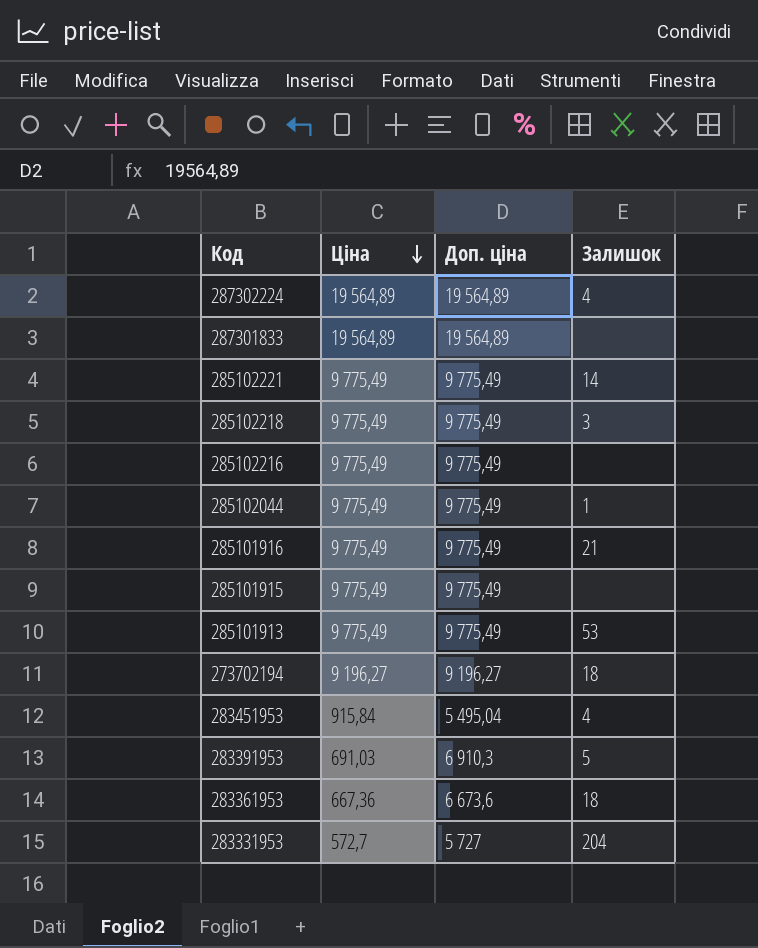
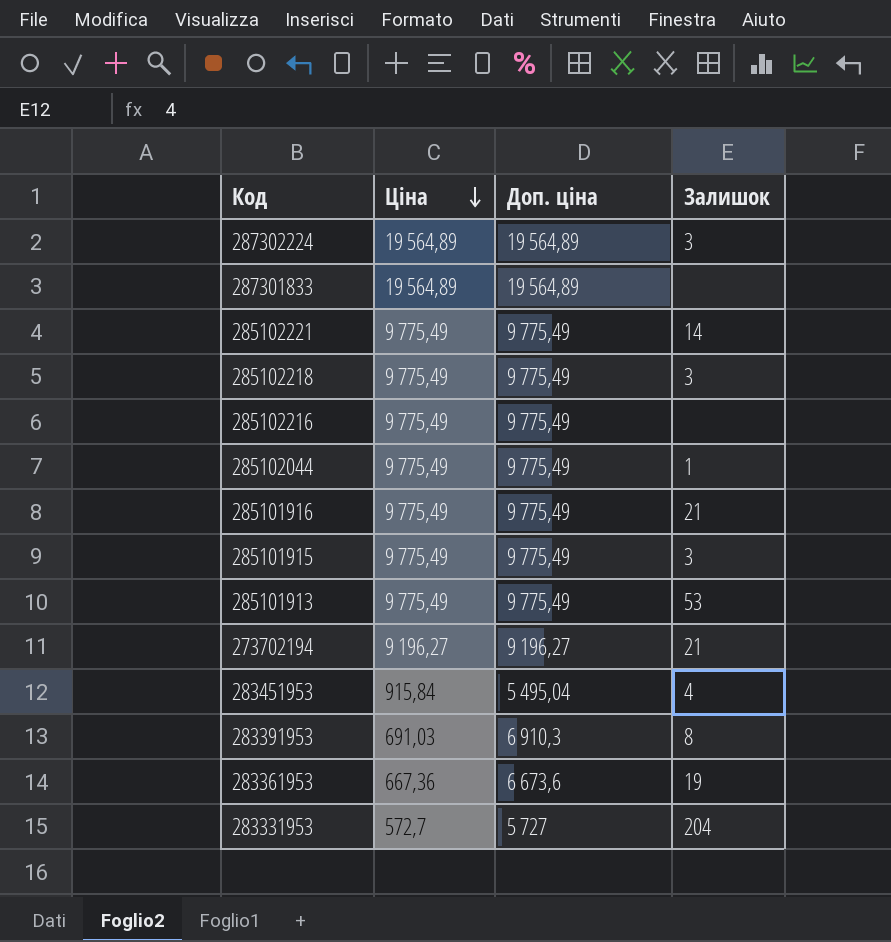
287302224 | Залишок: 4 -> 3
285101915 | Залишок: none -> 3
273702194 | Залишок: 18 -> 21
283391953 | Залишок: 5 -> 8
283361953 | Залишок: 18 -> 19

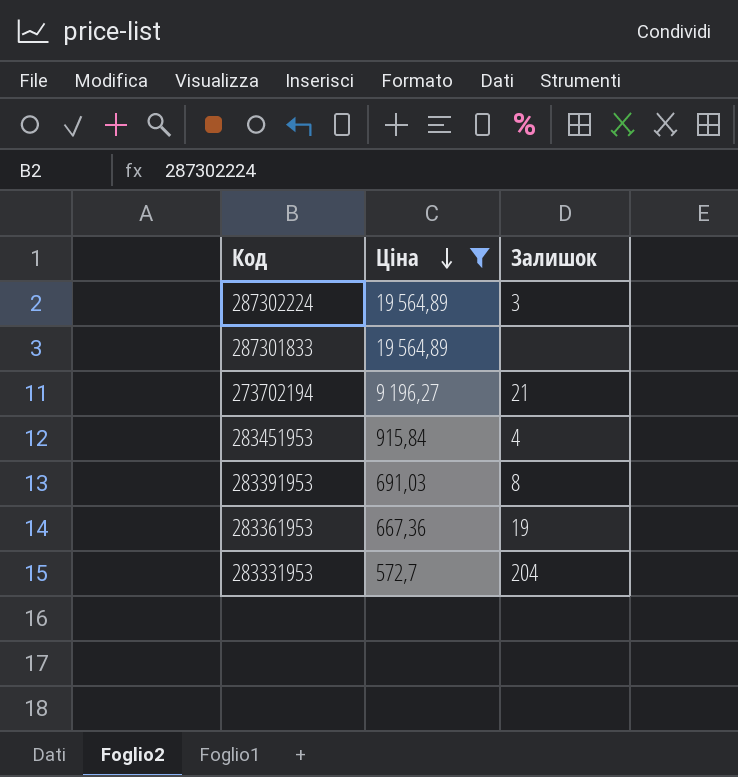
filter: none -> Ціна != 9 775,49
column Доп. ціна | position: 3 -> none

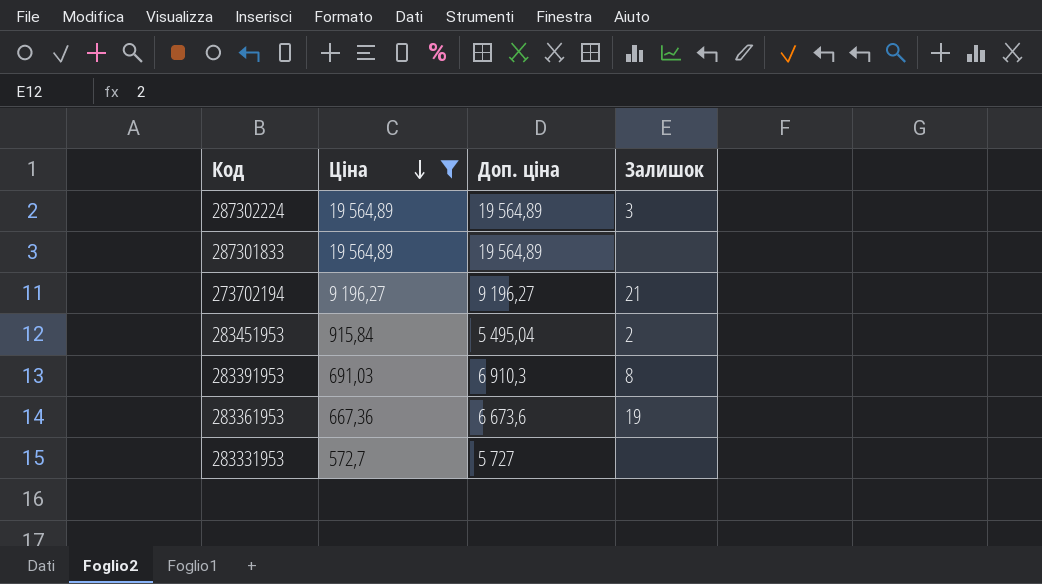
column Доп. ціна | position: none -> 3
283451953 | Залишок: 4 -> 2
283331953 | Залишок: 204 -> none

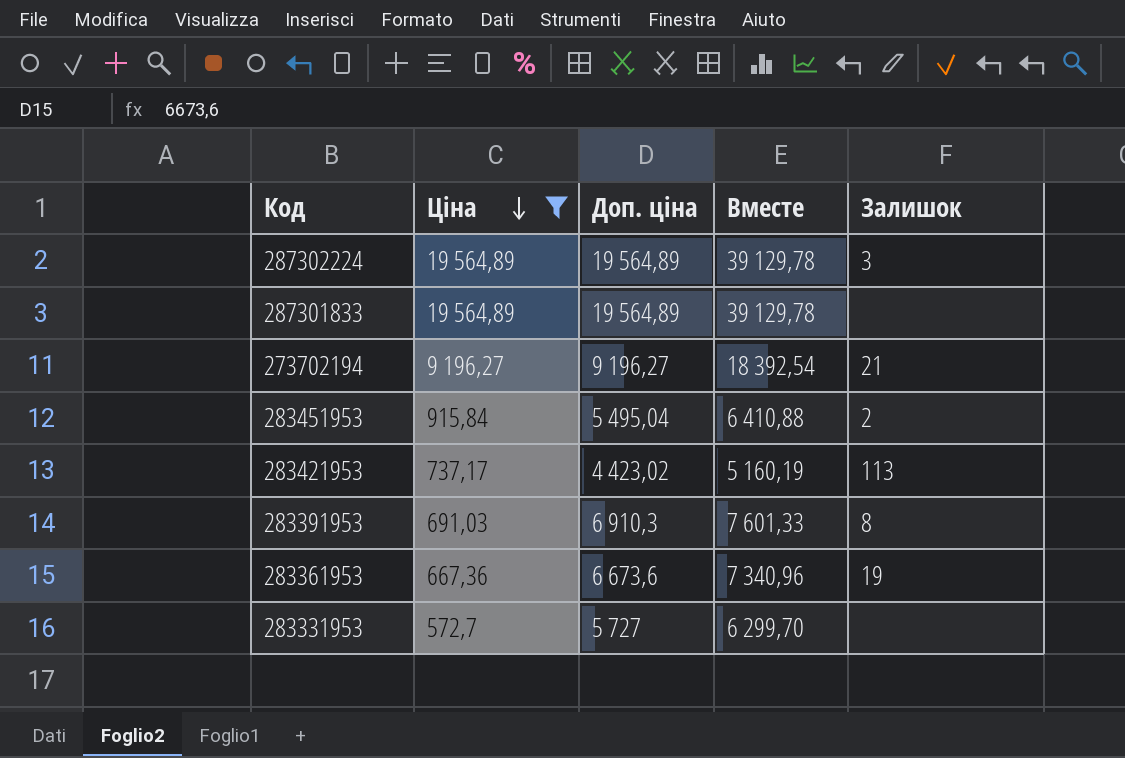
column Вместе | formula: none -> [Ціна] + [Доп. ціна]
row 283421953: none -> 737,17 | 4 423,02 | 5 160,19 | 113

